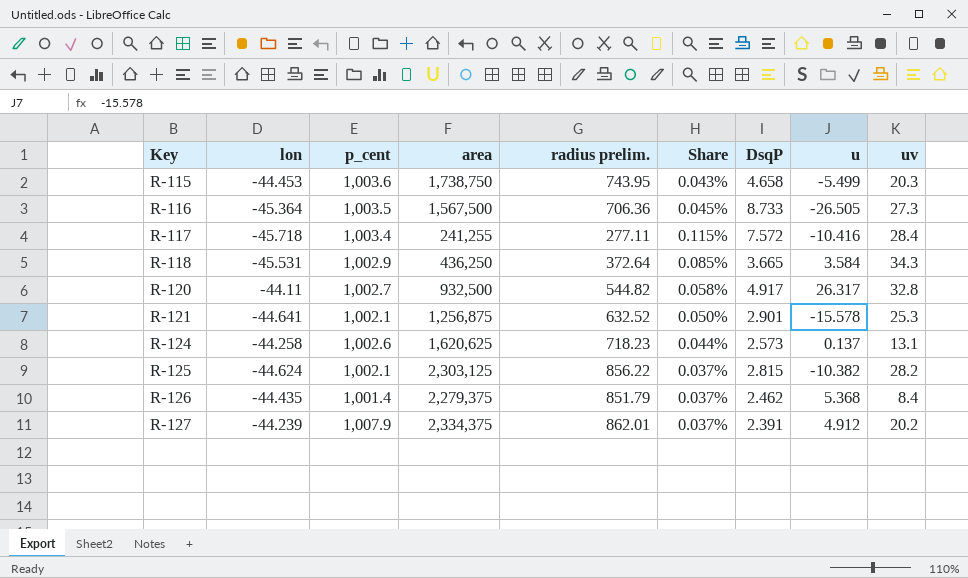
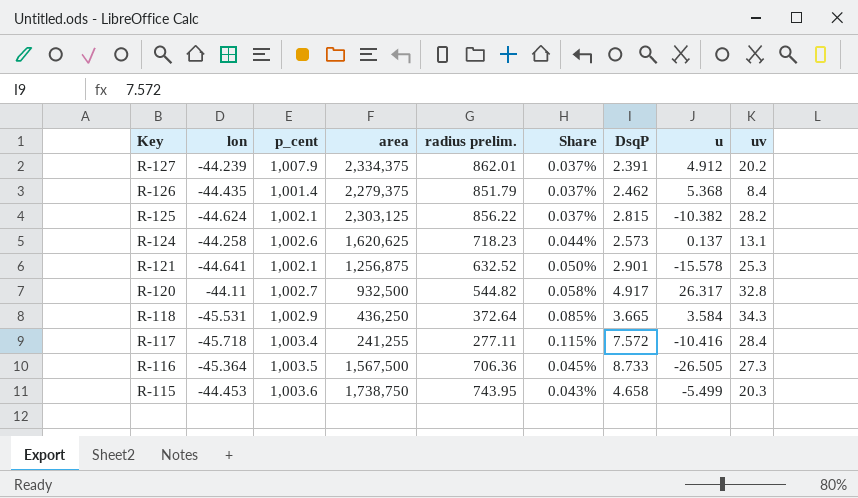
row order: Key ascending -> Key descending

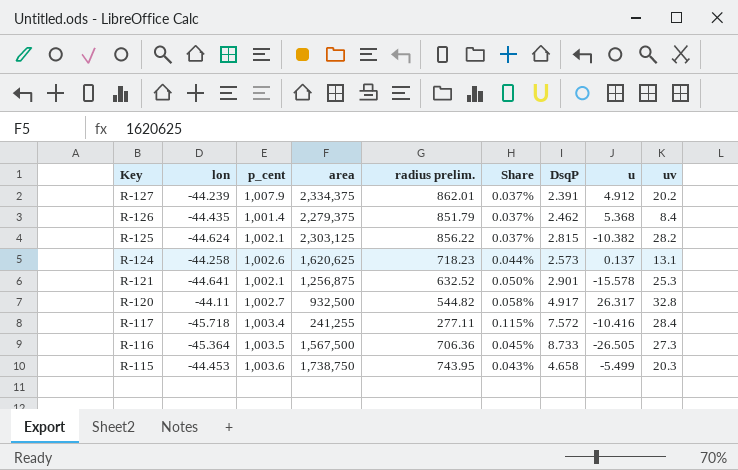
row R-118: -45.531 | 1,002.9 | 436,250 | 372.64 | 0.085% | 3.665 | 3.584 | 34.3 -> none

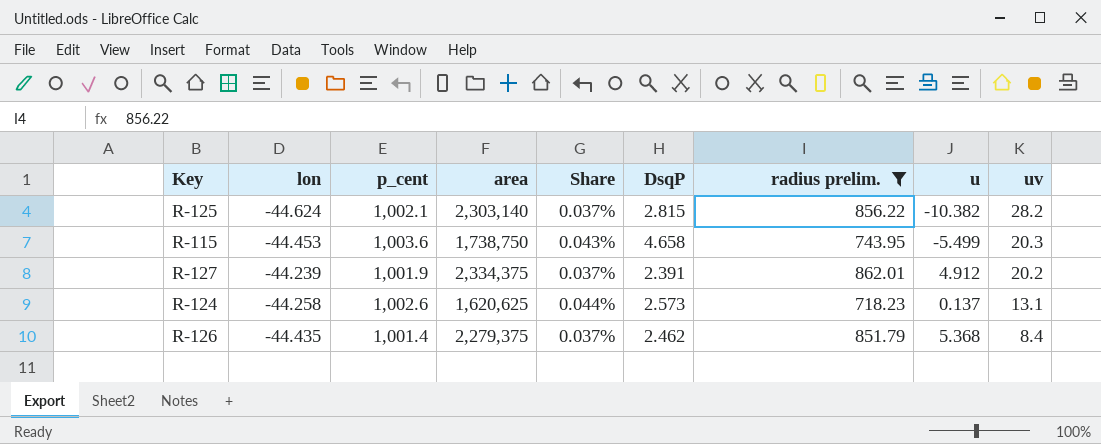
filter: none -> radius prelim. >= 718.23
row order: Key descending -> uv descending
column radius prelim. | position: 5 -> 7
R-125 | area: 2,303,125 -> 2,303,140
R-127 | p_cent: 1,007.9 -> 1,001.9

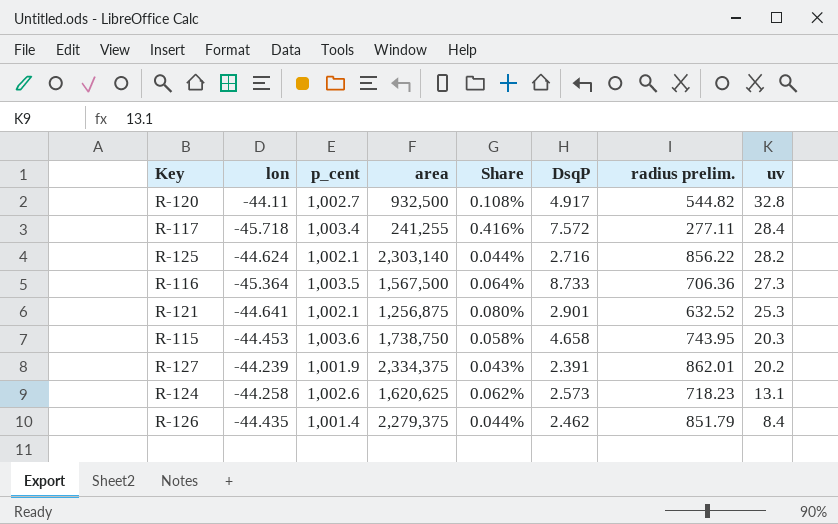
filter: radius prelim. >= 718.23 -> none
column u | position: 8 -> none
column Share | formula: [radius prelim.] / [area] -> [p_cent] / [area]
R-125 | DsqP: 2.815 -> 2.716

